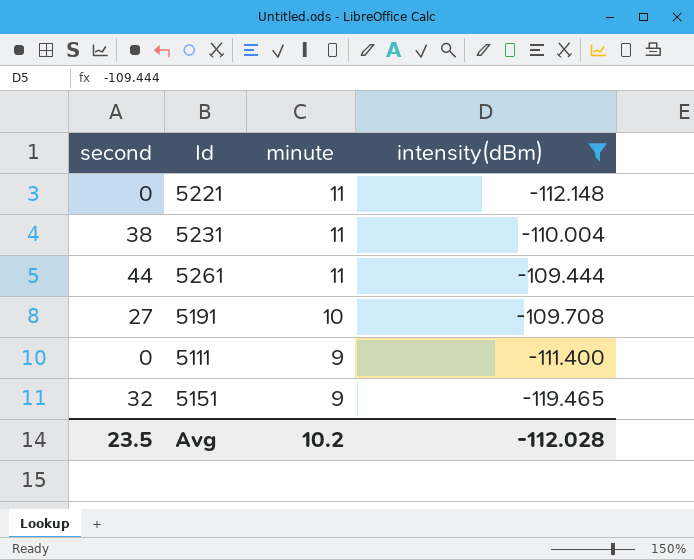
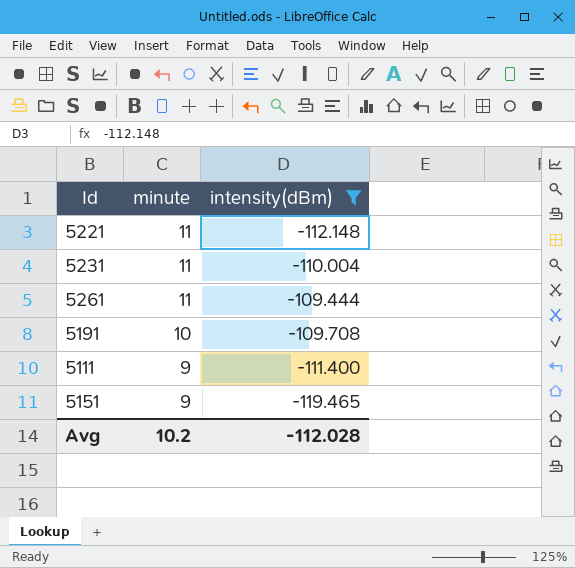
column second | position: 1 -> none

